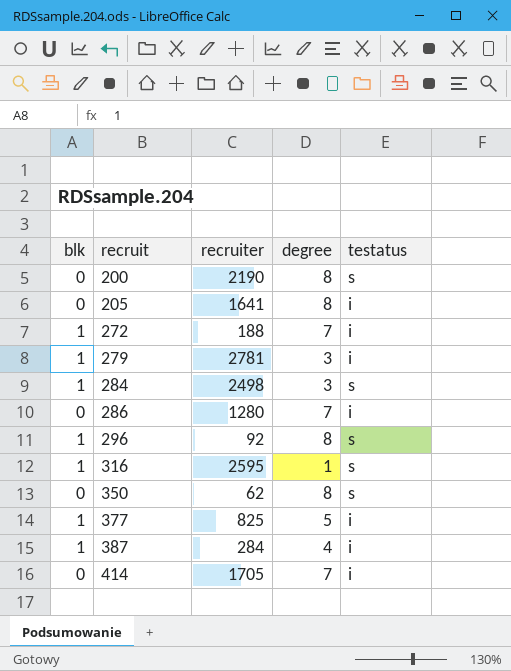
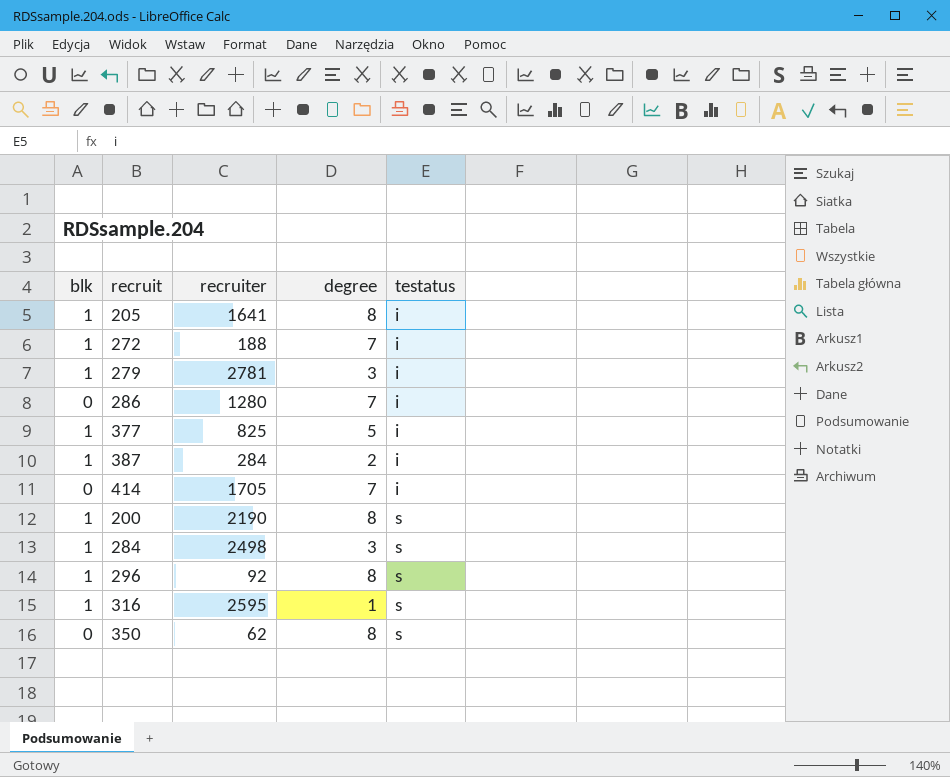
row order: recruit ascending -> testatus ascending
205 | blk: 0 -> 1
387 | degree: 4 -> 2
200 | blk: 0 -> 1

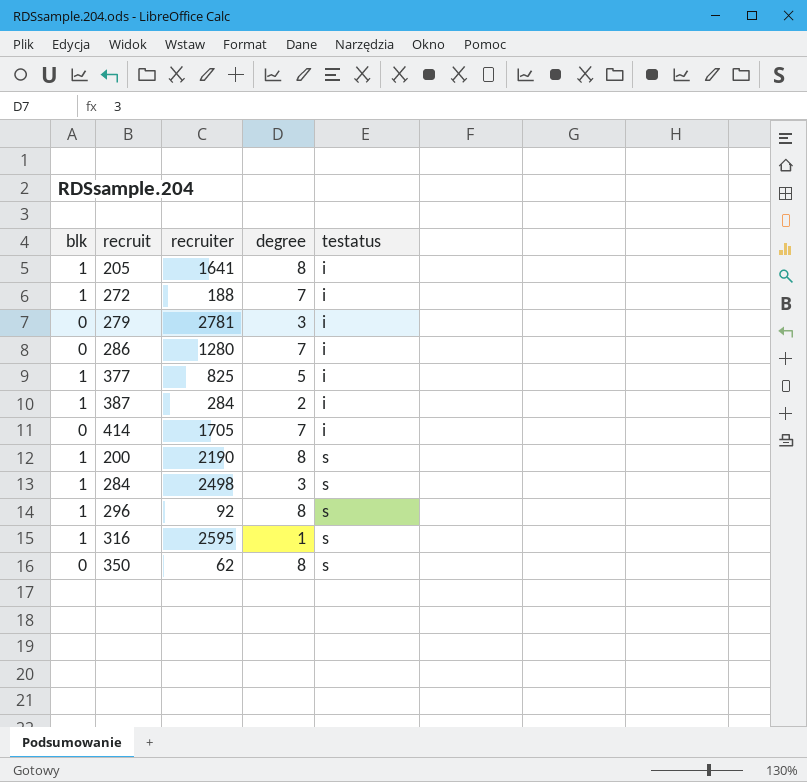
279 | blk: 1 -> 0

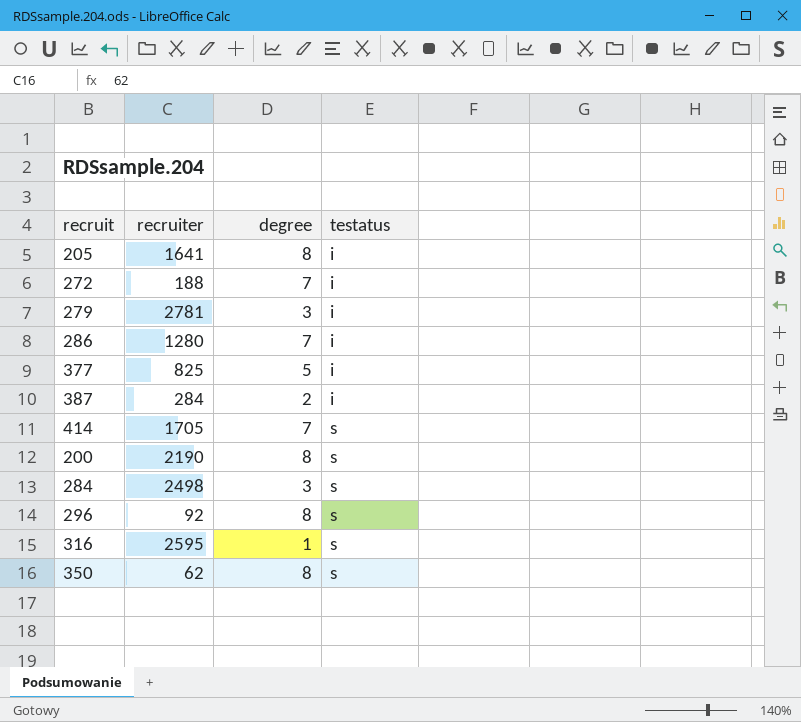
column blk | position: 1 -> none
414 | testatus: i -> s

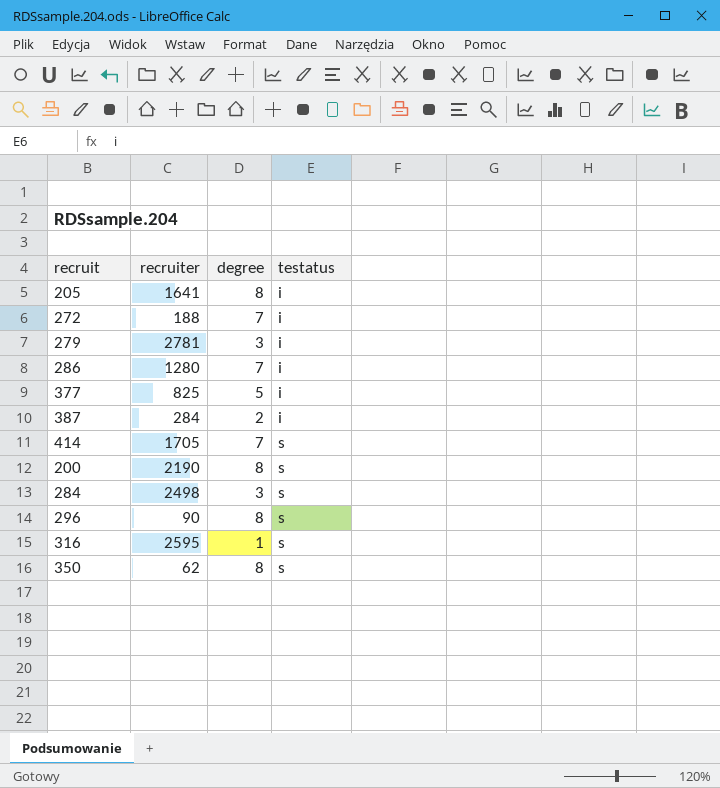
296 | recruiter: 92 -> 90

